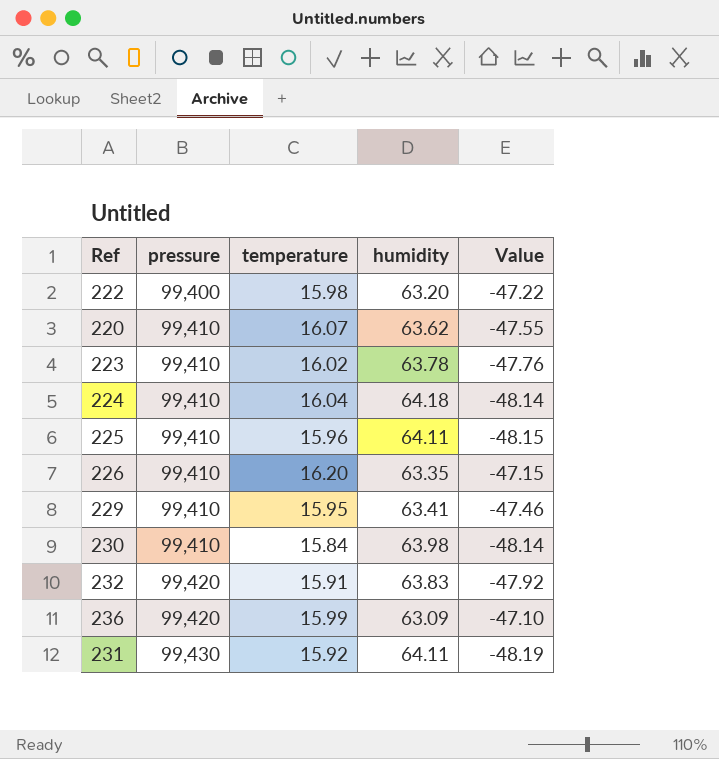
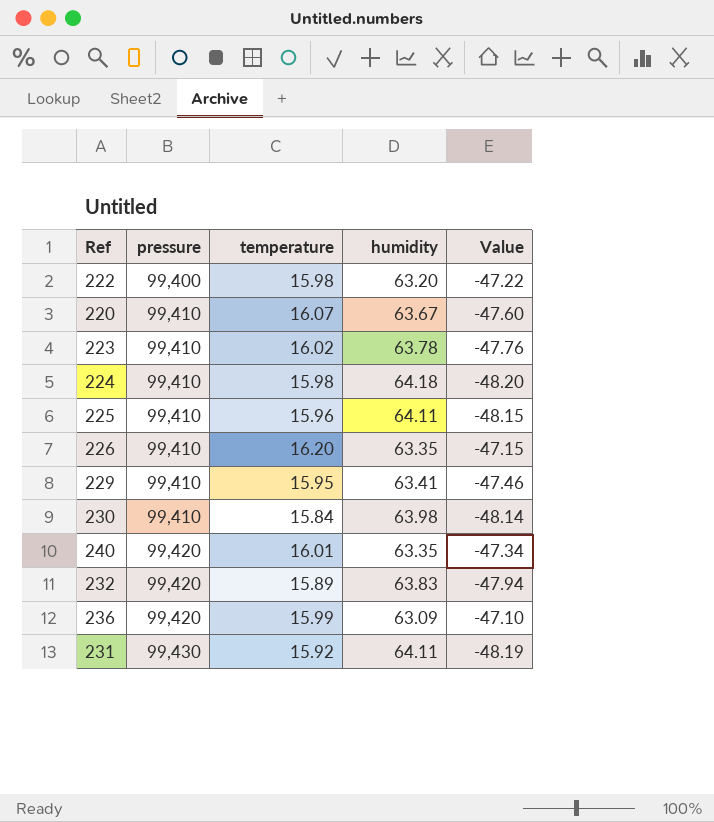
220 | humidity: 63.62 -> 63.67
220 | Value: -47.55 -> -47.60
224 | temperature: 16.04 -> 15.98
224 | Value: -48.14 -> -48.20
row 240: none -> 99,420 | 16.01 | 63.35 | -47.34
232 | temperature: 15.91 -> 15.89
232 | Value: -47.92 -> -47.94

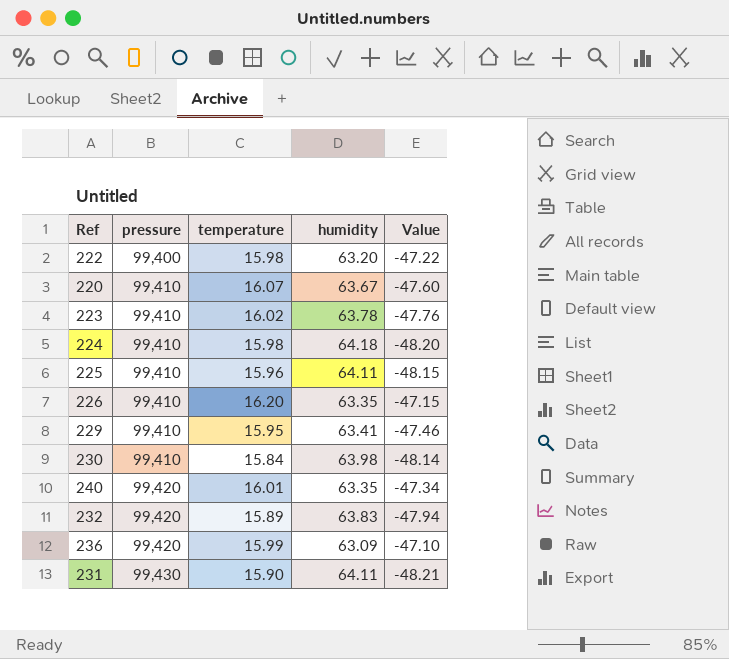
231 | temperature: 15.92 -> 15.90
231 | Value: -48.19 -> -48.21

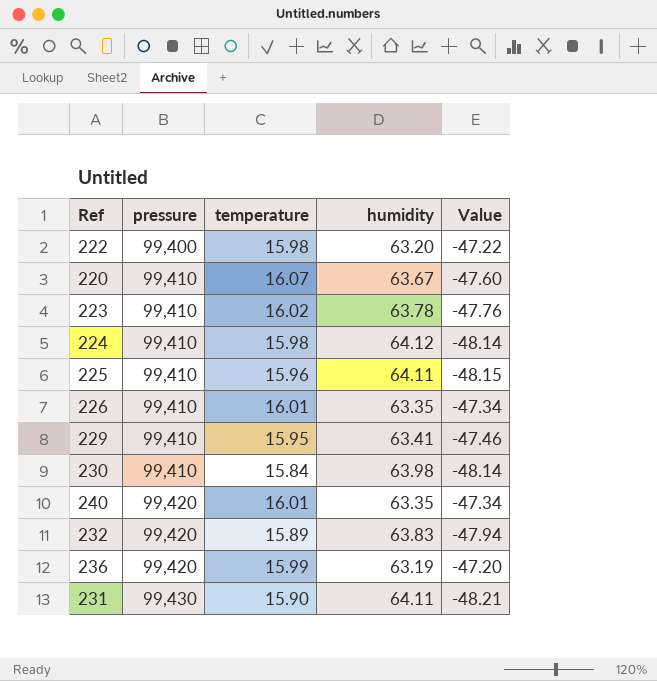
224 | humidity: 64.18 -> 64.12
224 | Value: -48.20 -> -48.14
226 | temperature: 16.20 -> 16.01
226 | Value: -47.15 -> -47.34
236 | humidity: 63.09 -> 63.19
236 | Value: -47.10 -> -47.20

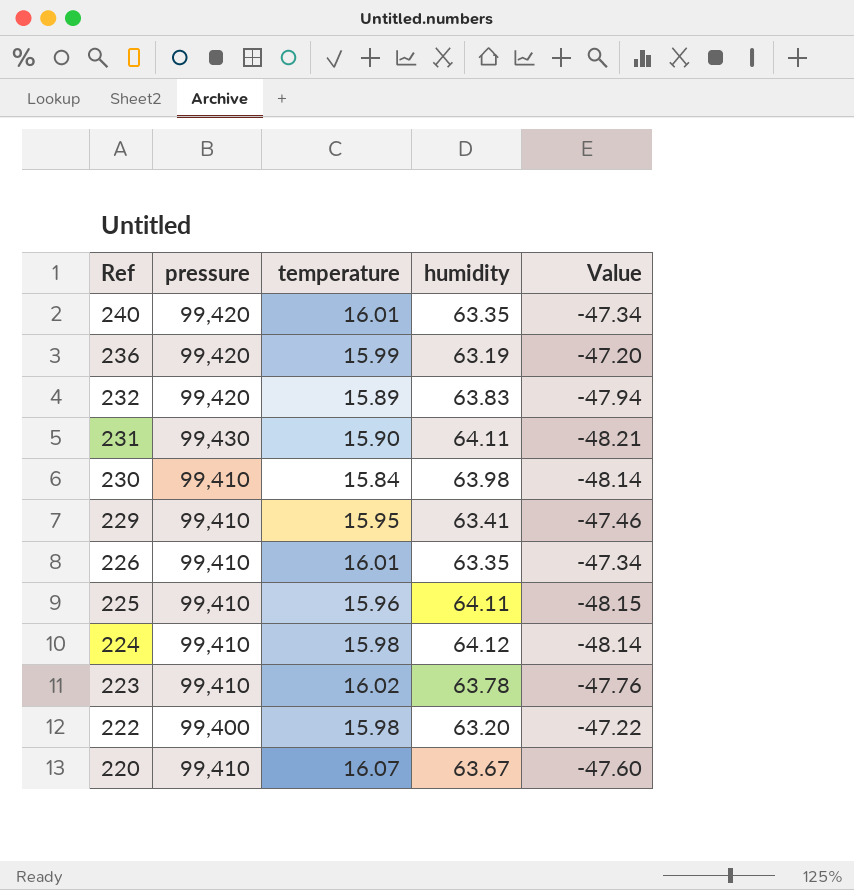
row order: pressure ascending -> Ref descending

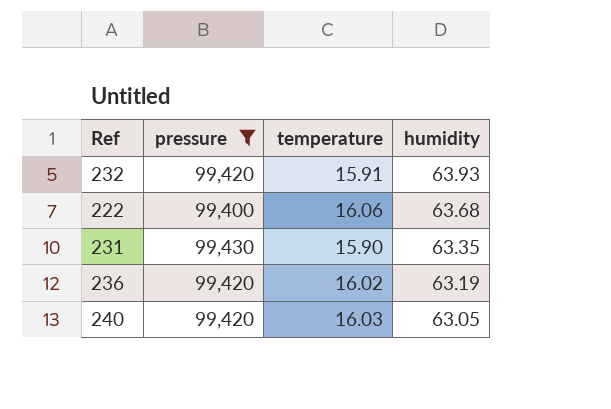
filter: none -> pressure != 99,410
row order: Ref descending -> humidity descending
column Value | formula: [temperature] - [humidity] -> none
232 | temperature: 15.89 -> 15.91
232 | humidity: 63.83 -> 63.93
222 | temperature: 15.98 -> 16.06
222 | humidity: 63.20 -> 63.68
231 | humidity: 64.11 -> 63.35
236 | temperature: 15.99 -> 16.02
240 | temperature: 16.01 -> 16.03
240 | humidity: 63.35 -> 63.05

